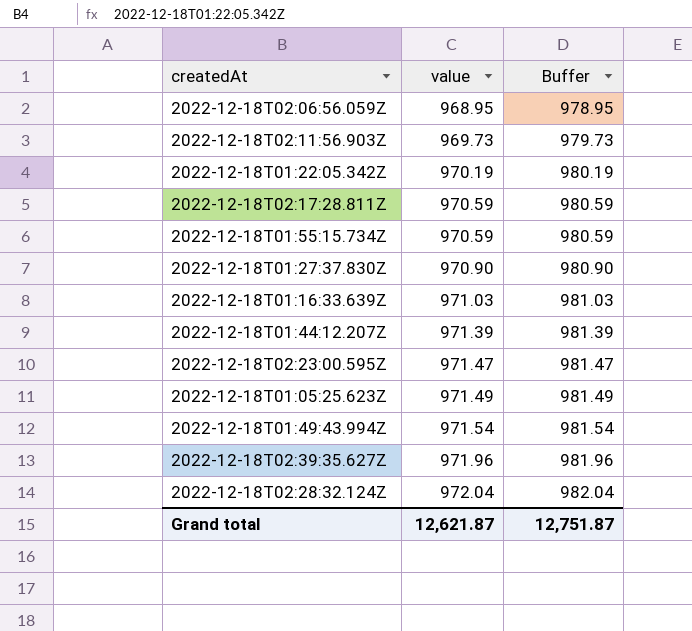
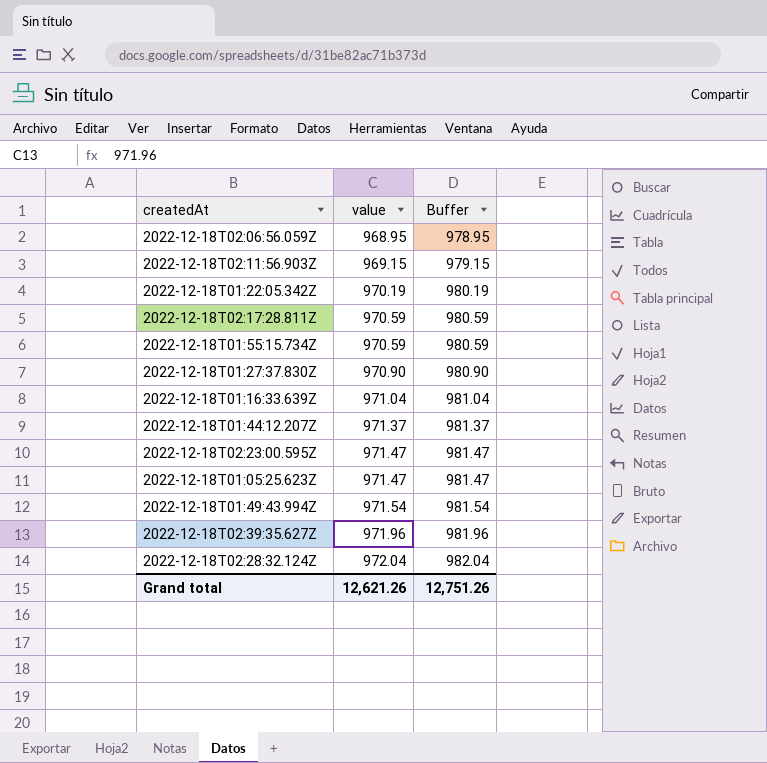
2022-12-18T02:11:56.903Z | value: 969.73 -> 969.15
2022-12-18T02:11:56.903Z | Buffer: 979.73 -> 979.15
2022-12-18T01:16:33.639Z | value: 971.03 -> 971.04
2022-12-18T01:16:33.639Z | Buffer: 981.03 -> 981.04
2022-12-18T01:44:12.207Z | value: 971.39 -> 971.37
2022-12-18T01:44:12.207Z | Buffer: 981.39 -> 981.37
2022-12-18T01:05:25.623Z | value: 971.49 -> 971.47
2022-12-18T01:05:25.623Z | Buffer: 981.49 -> 981.47
Grand total | value: 12,621.87 -> 12,621.26
Grand total | Buffer: 12,751.87 -> 12,751.26

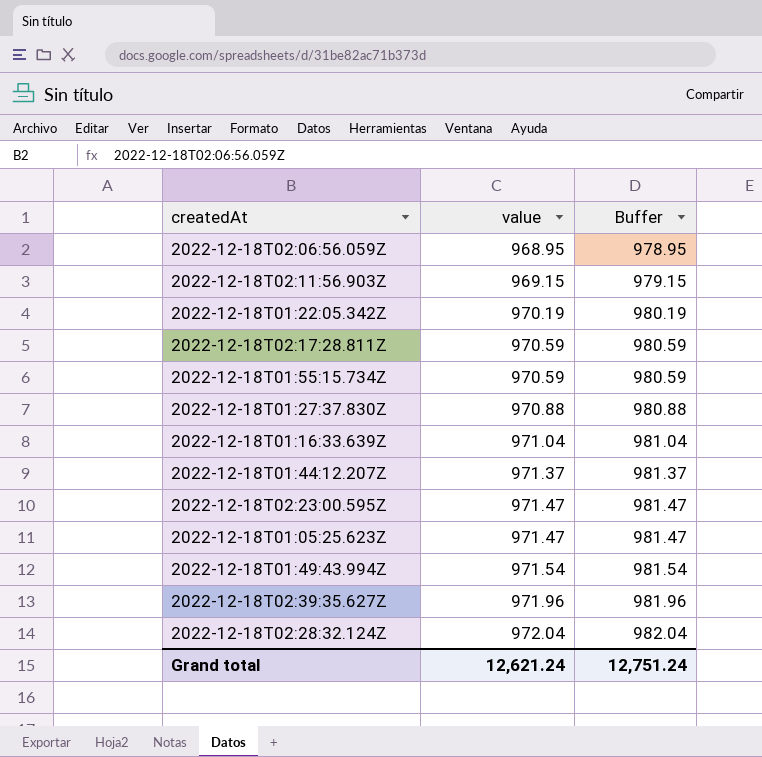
2022-12-18T01:27:37.830Z | value: 970.90 -> 970.88
2022-12-18T01:27:37.830Z | Buffer: 980.90 -> 980.88
Grand total | value: 12,621.26 -> 12,621.24
Grand total | Buffer: 12,751.26 -> 12,751.24

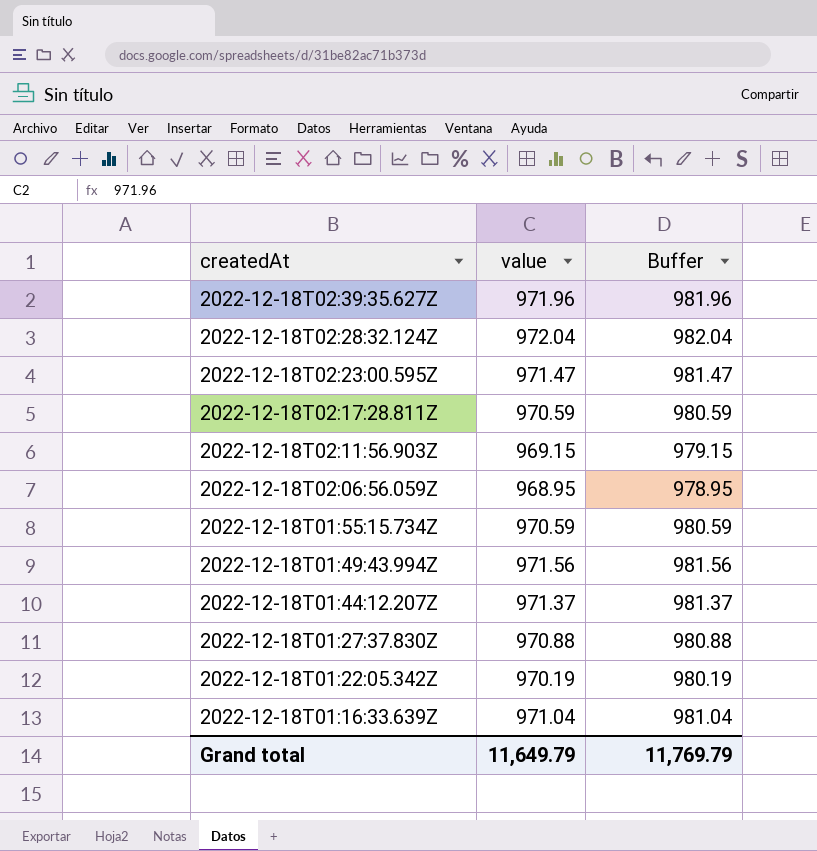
row order: value ascending -> createdAt descending
row 2022-12-18T01:05:25.623Z: 971.47 | 981.47 -> none
2022-12-18T01:49:43.994Z | value: 971.54 -> 971.56
2022-12-18T01:49:43.994Z | Buffer: 981.54 -> 981.56
Grand total | value: 12,621.24 -> 11,649.79
Grand total | Buffer: 12,751.24 -> 11,769.79

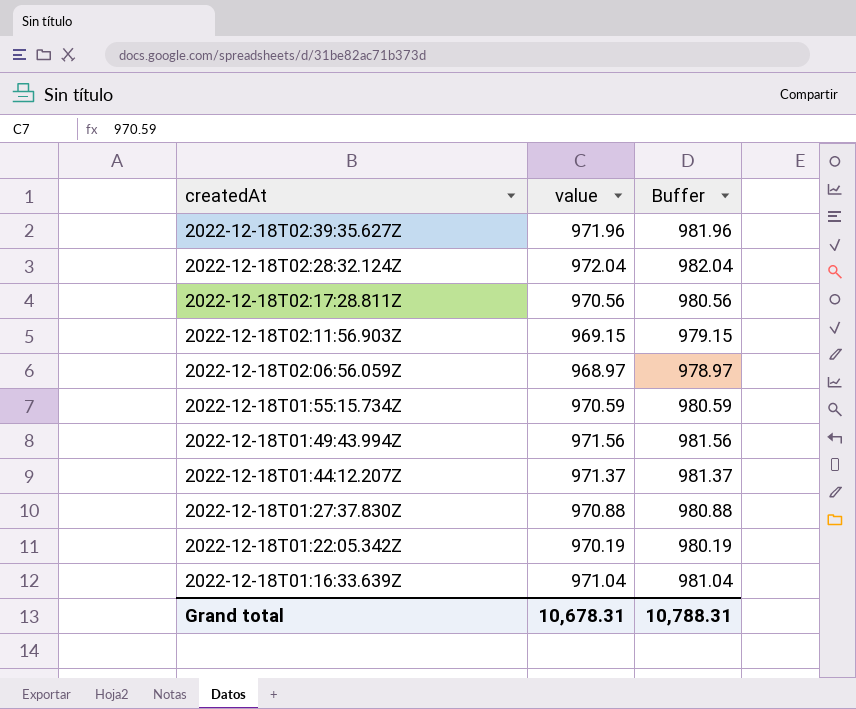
row 2022-12-18T02:23:00.595Z: 971.47 | 981.47 -> none
2022-12-18T02:17:28.811Z | value: 970.59 -> 970.56
2022-12-18T02:17:28.811Z | Buffer: 980.59 -> 980.56
2022-12-18T02:06:56.059Z | value: 968.95 -> 968.97
2022-12-18T02:06:56.059Z | Buffer: 978.95 -> 978.97
Grand total | value: 11,649.79 -> 10,678.31
Grand total | Buffer: 11,769.79 -> 10,788.31

